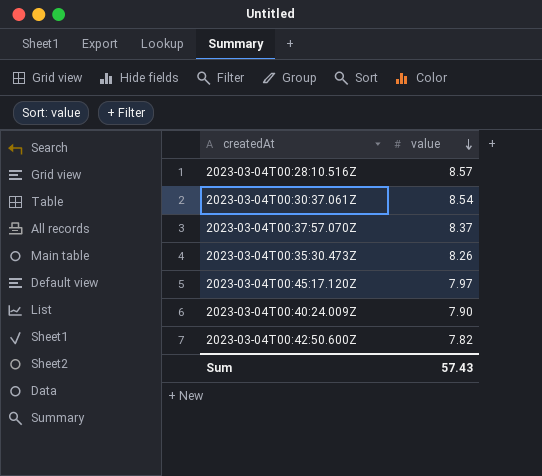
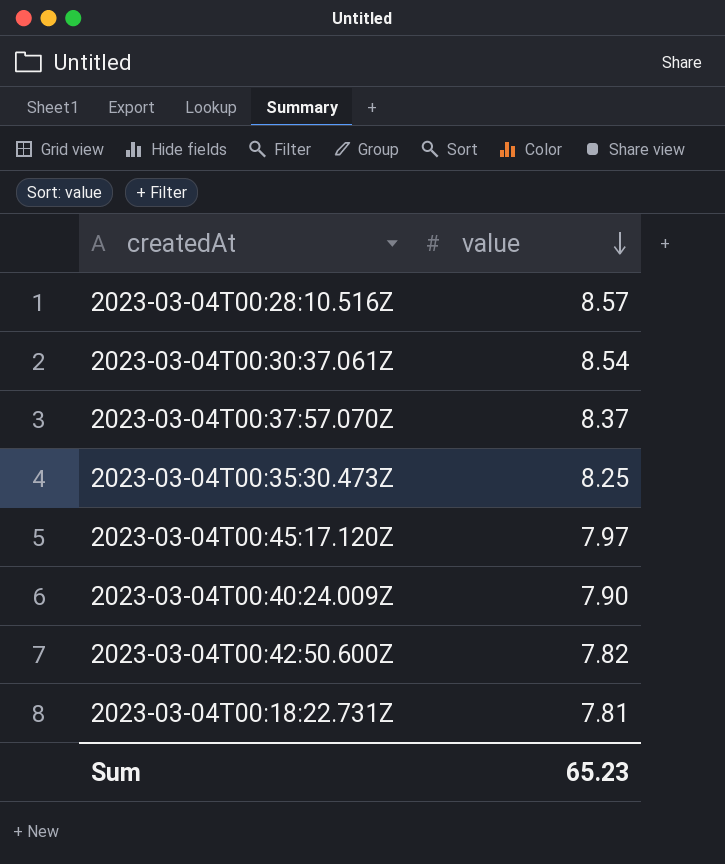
2023-03-04T00:35:30.473Z | value: 8.26 -> 8.25
row 2023-03-04T00:18:22.731Z: none -> 7.81
Sum | value: 57.43 -> 65.23

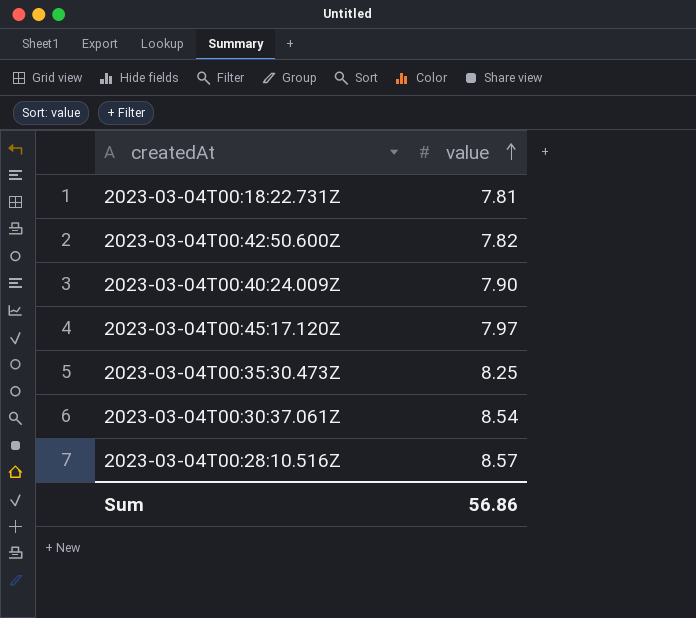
row order: value descending -> value ascending
row 2023-03-04T00:37:57.070Z: 8.37 -> none
Sum | value: 65.23 -> 56.86

